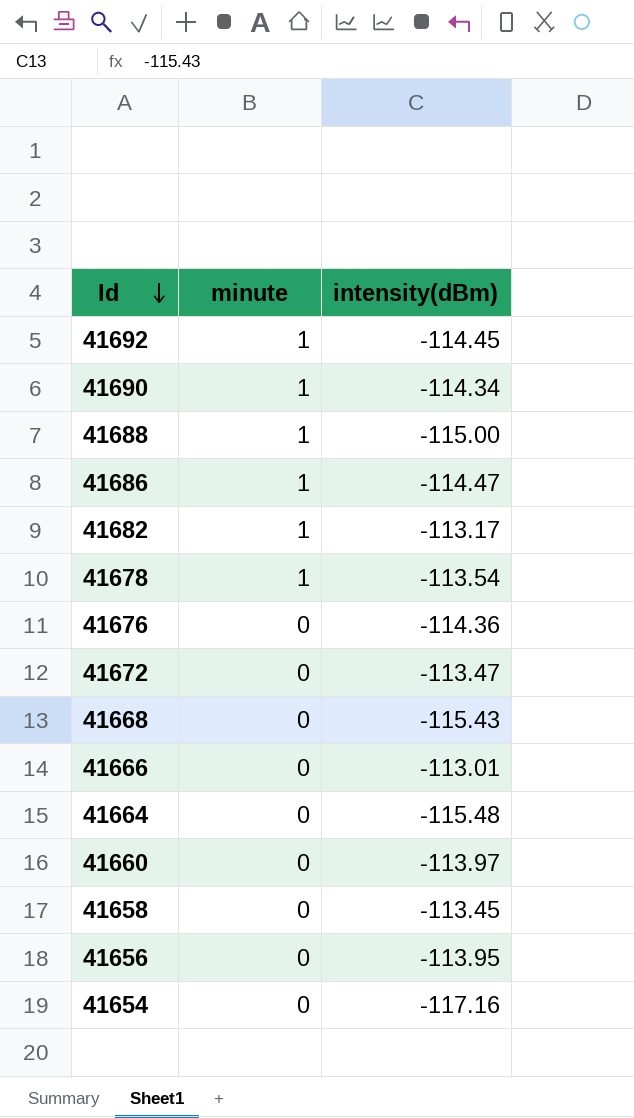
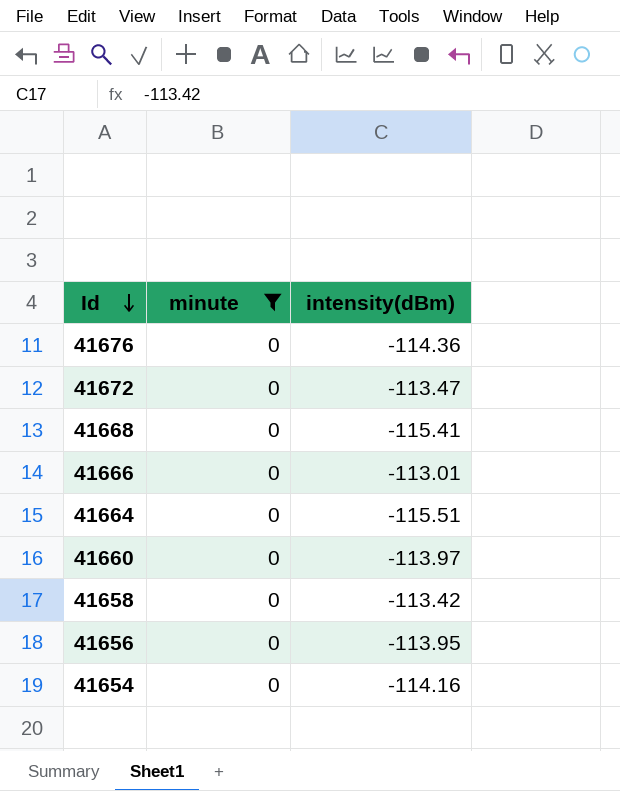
filter: none -> minute = 0
41668 | intensity(dBm): -115.43 -> -115.41
41664 | intensity(dBm): -115.48 -> -115.51
41658 | intensity(dBm): -113.45 -> -113.42
41654 | intensity(dBm): -117.16 -> -114.16

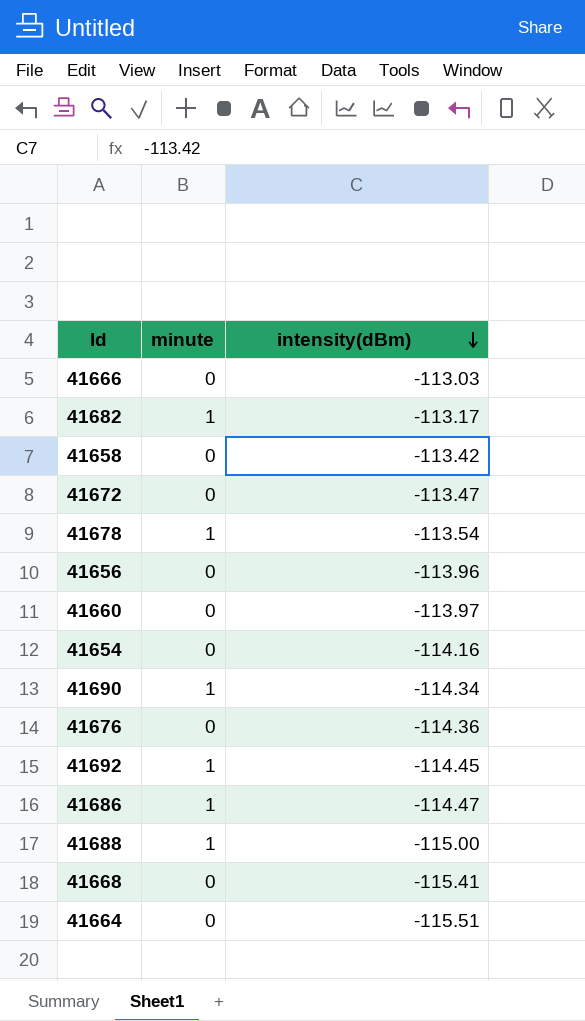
filter: minute = 0 -> none
row order: Id descending -> intensity(dBm) descending
41666 | intensity(dBm): -113.01 -> -113.03
41656 | intensity(dBm): -113.95 -> -113.96

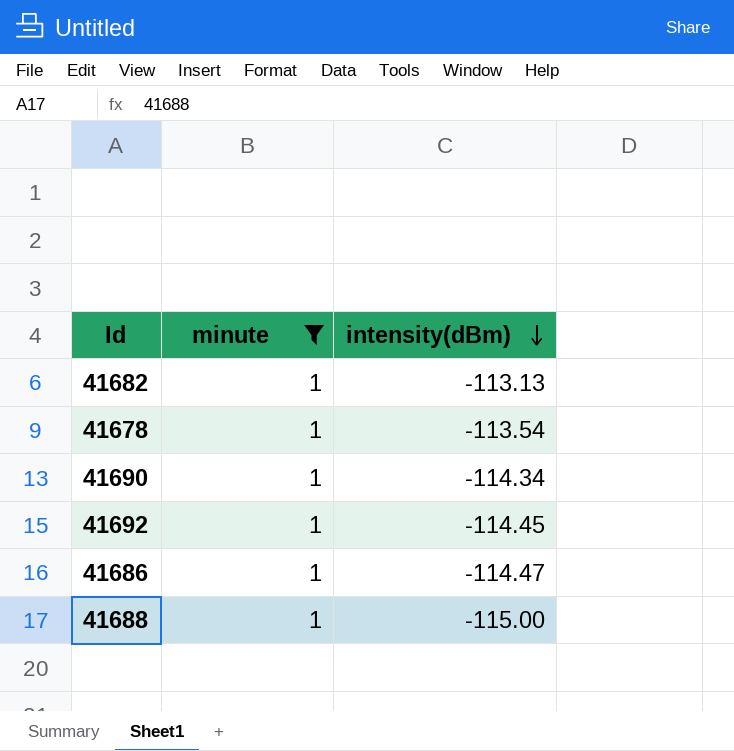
filter: none -> minute = 1
41682 | intensity(dBm): -113.17 -> -113.13

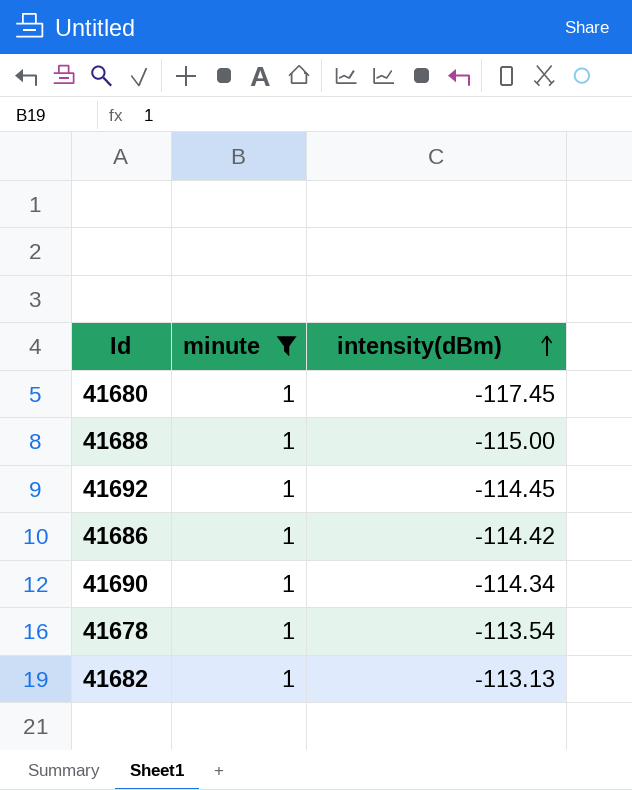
row order: intensity(dBm) descending -> intensity(dBm) ascending
row 41680: none -> 1 | -117.45
41686 | intensity(dBm): -114.47 -> -114.42

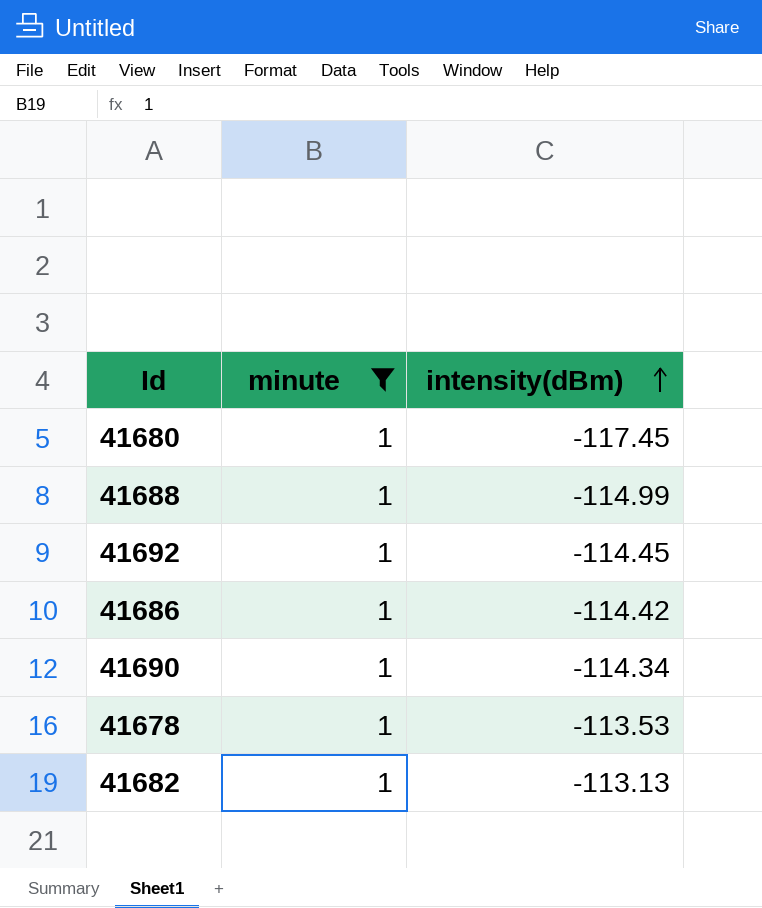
41688 | intensity(dBm): -115.00 -> -114.99
41678 | intensity(dBm): -113.54 -> -113.53

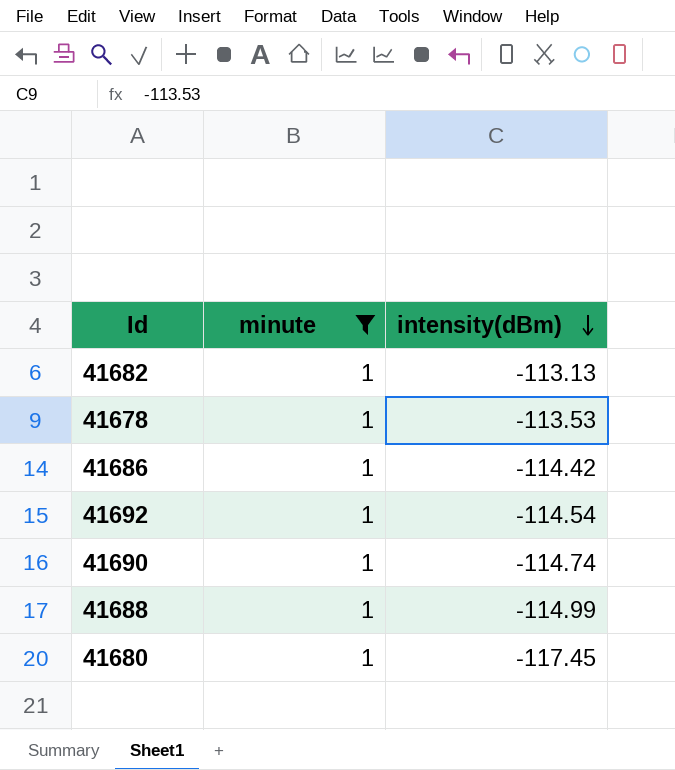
row order: intensity(dBm) ascending -> intensity(dBm) descending
41692 | intensity(dBm): -114.45 -> -114.54
41690 | intensity(dBm): -114.34 -> -114.74

